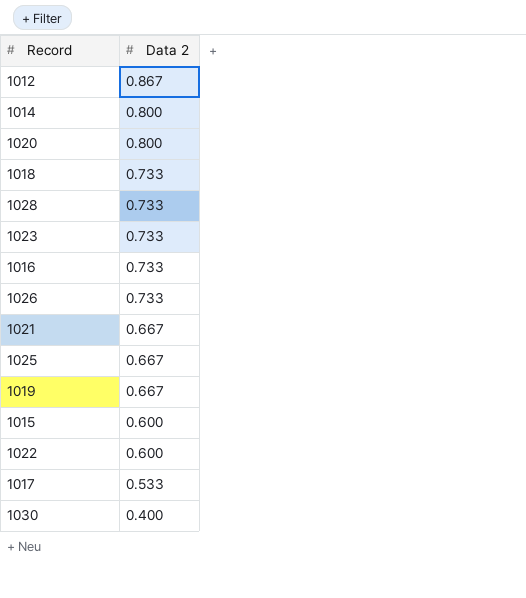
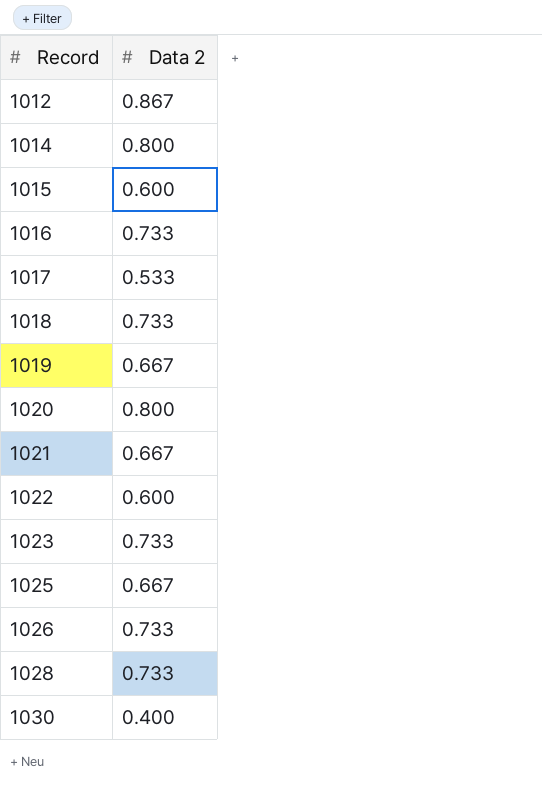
row order: Data 2 descending -> Record ascending

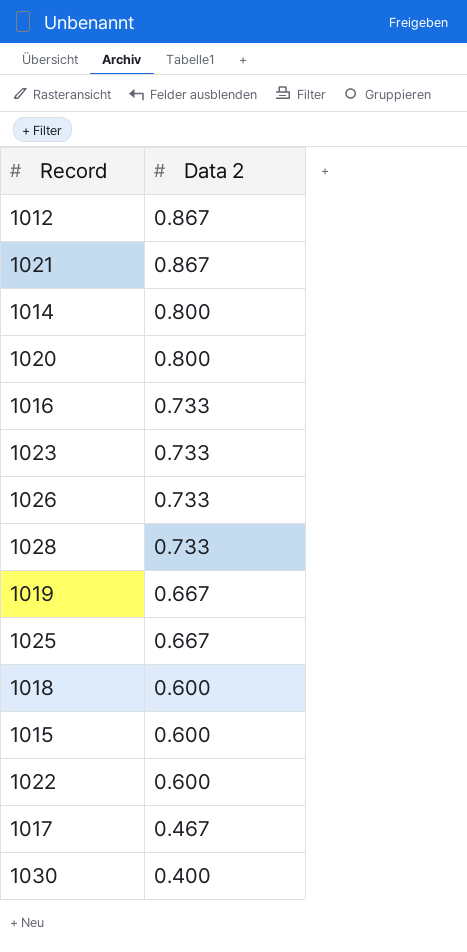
row order: Record ascending -> Data 2 descending
1021 | Data 2: 0.667 -> 0.867
1018 | Data 2: 0.733 -> 0.600
1017 | Data 2: 0.533 -> 0.467

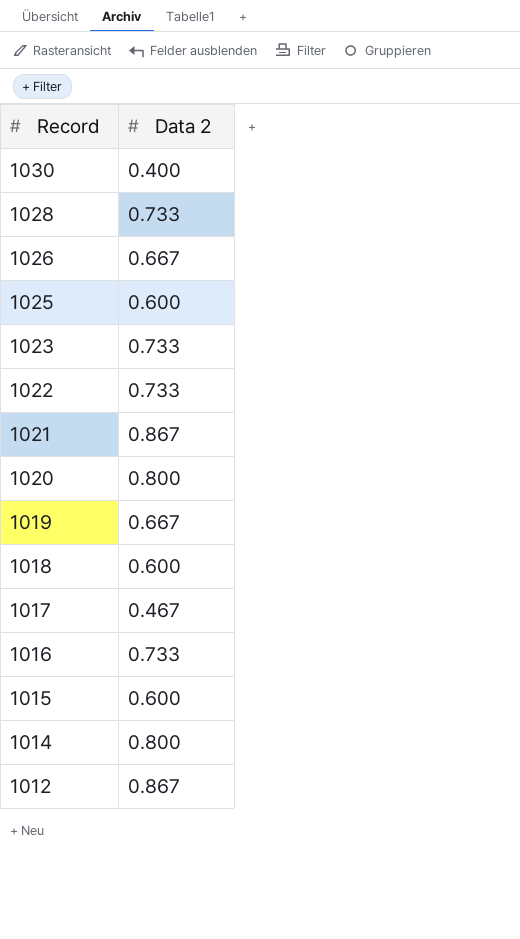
row order: Data 2 descending -> Record descending
1026 | Data 2: 0.733 -> 0.667
1025 | Data 2: 0.667 -> 0.600
1022 | Data 2: 0.600 -> 0.733

